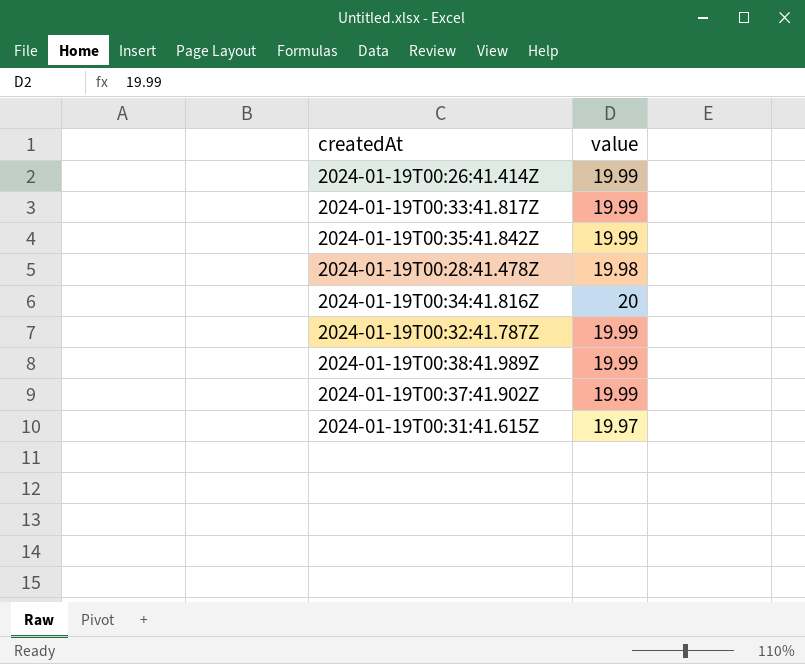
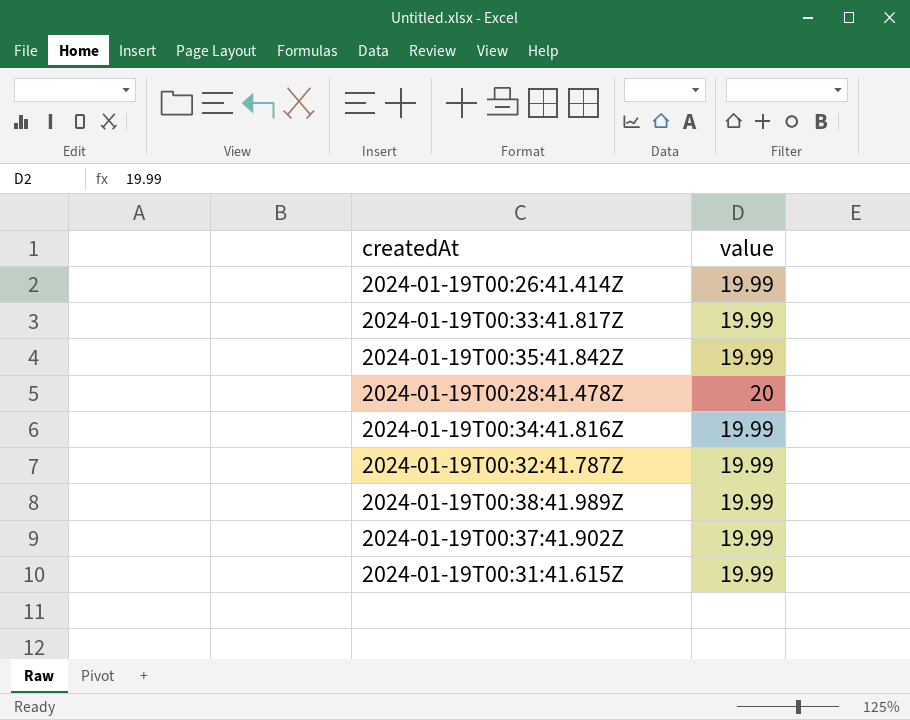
2024-01-19T00:28:41.478Z | value: 19.98 -> 20
2024-01-19T00:34:41.816Z | value: 20 -> 19.99
2024-01-19T00:31:41.615Z | value: 19.97 -> 19.99

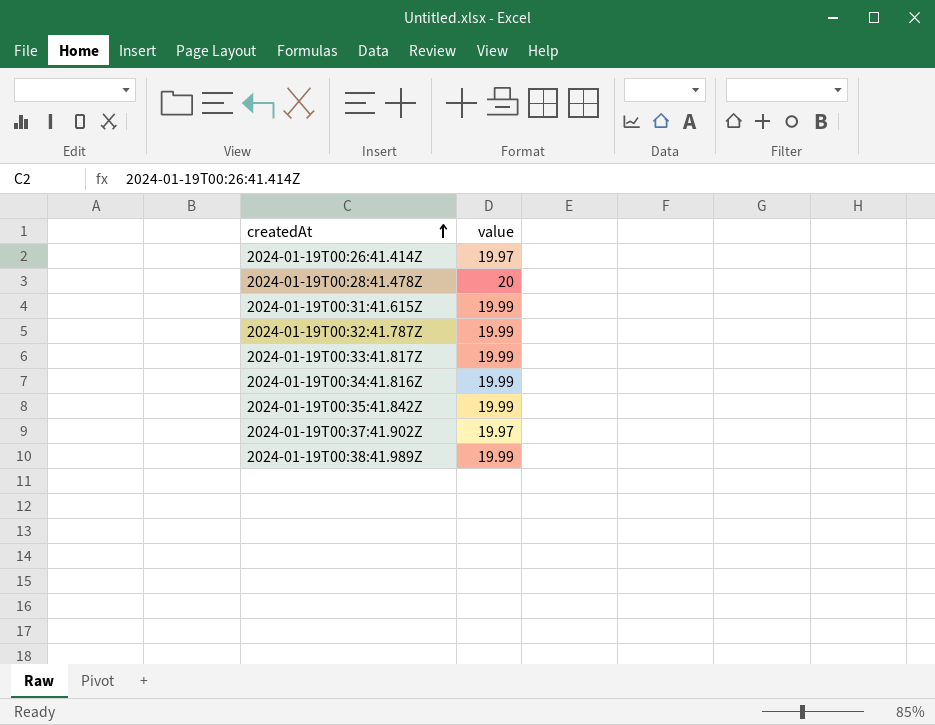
row order: none -> createdAt ascending
2024-01-19T00:26:41.414Z | value: 19.99 -> 19.97
2024-01-19T00:37:41.902Z | value: 19.99 -> 19.97

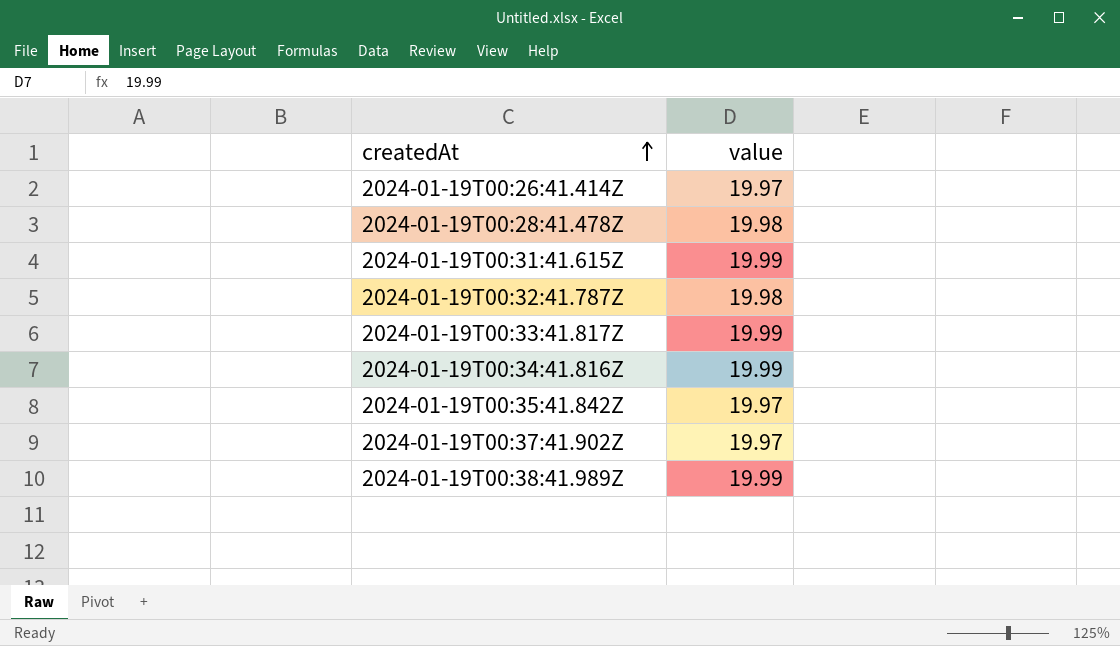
2024-01-19T00:28:41.478Z | value: 20 -> 19.98
2024-01-19T00:32:41.787Z | value: 19.99 -> 19.98
2024-01-19T00:35:41.842Z | value: 19.99 -> 19.97

